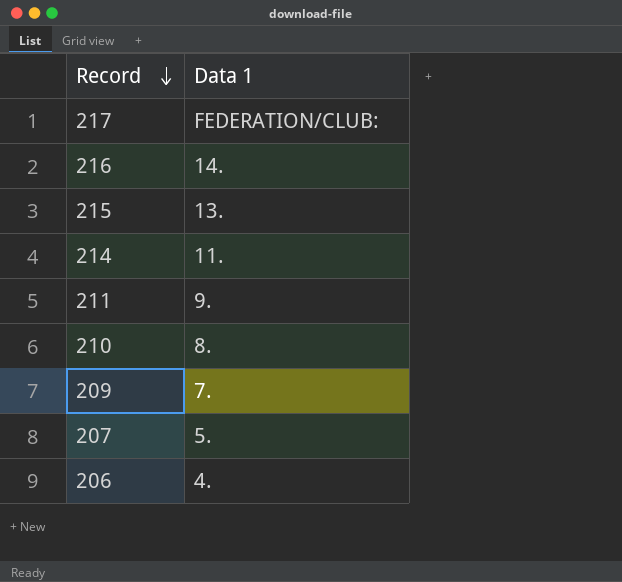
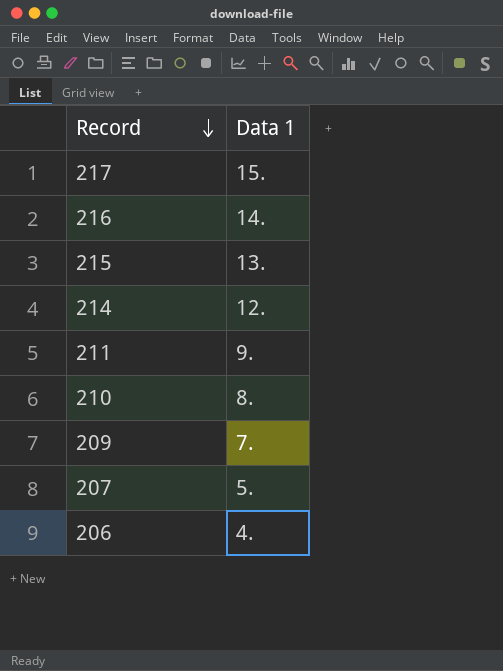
217 | Data 1: FEDERATION/CLUB: -> 15.
214 | Data 1: 11. -> 12.

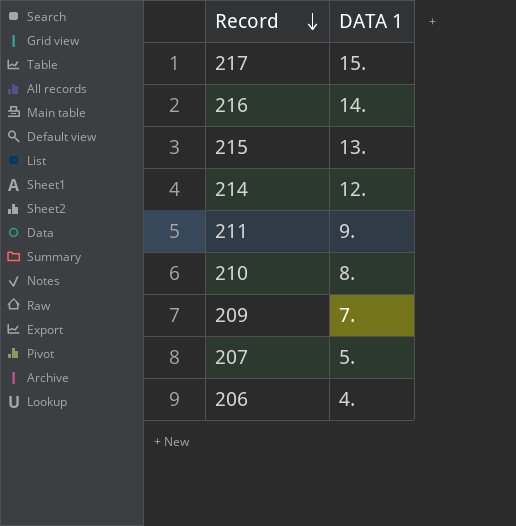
column name: Data 1 -> DATA 1

